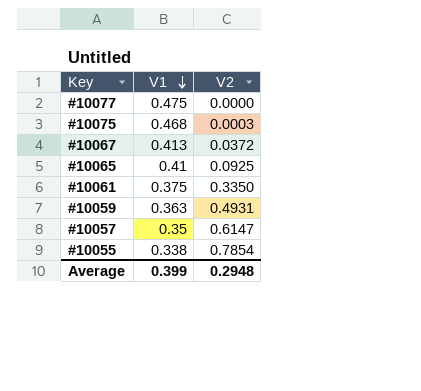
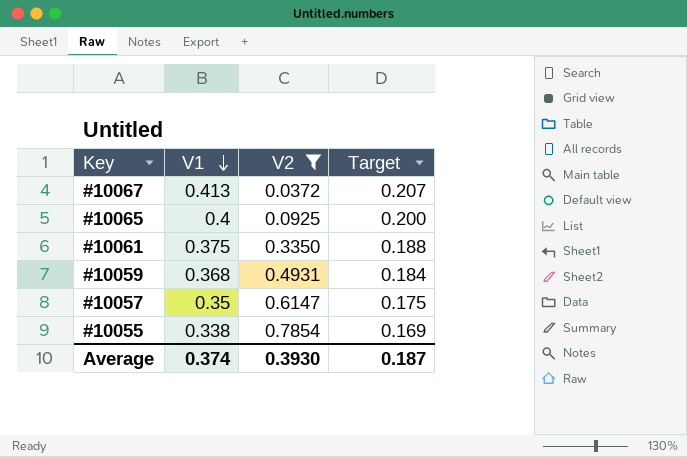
filter: none -> V2 >= 0.0372
column Target | formula: none -> [V1] * 0.5
#10065 | V1: 0.41 -> 0.4
#10059 | V1: 0.363 -> 0.368
Average | V1: 0.399 -> 0.374
Average | V2: 0.2948 -> 0.3930

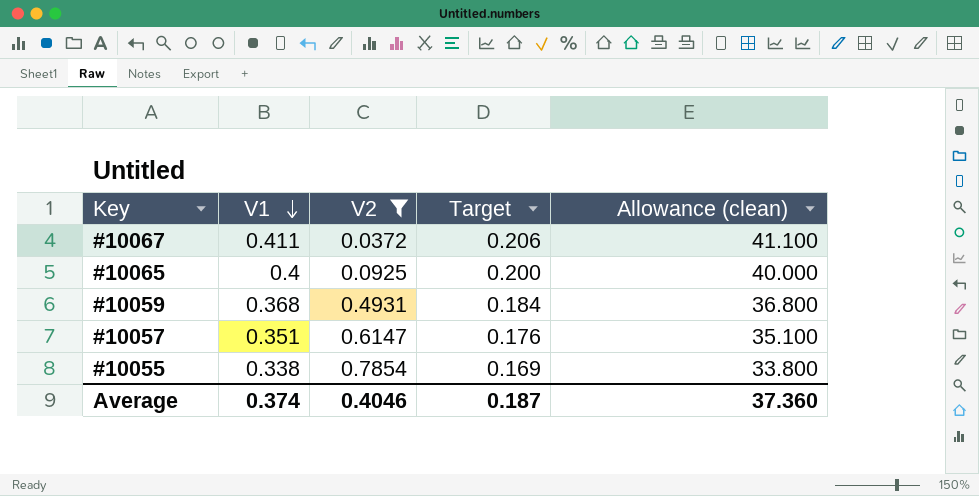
column Allowance (clean) | formula: none -> [V1] * 100
row #10061: 0.375 | 0.3350 | 0.188 -> none
#10067 | V1: 0.413 -> 0.411
#10067 | Target: 0.207 -> 0.206
#10057 | V1: 0.35 -> 0.351
#10057 | Target: 0.175 -> 0.176
Average | V2: 0.3930 -> 0.4046

